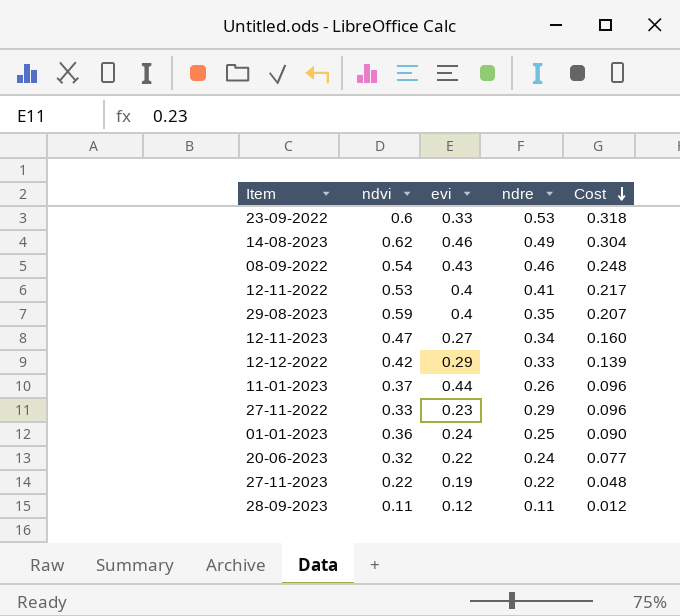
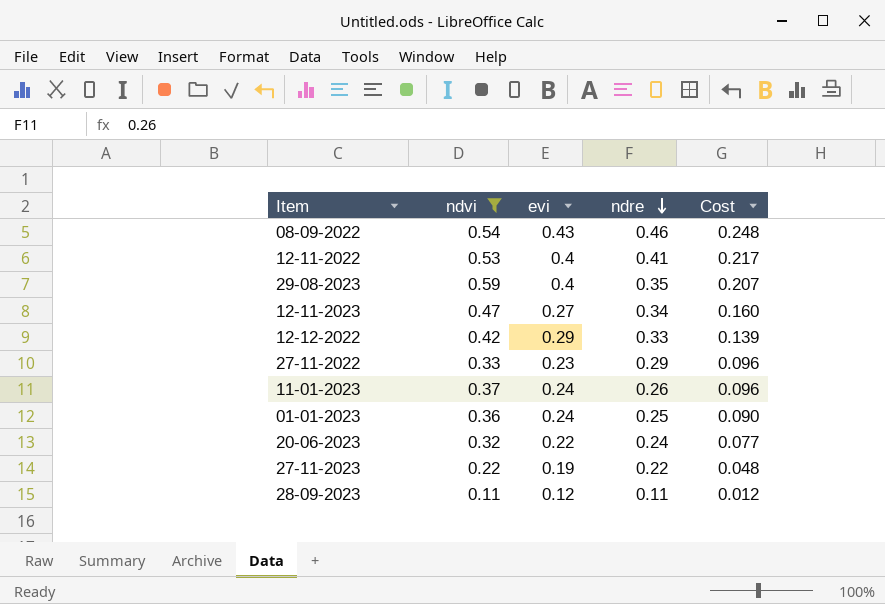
filter: none -> ndvi <= 0.59
row order: Cost descending -> ndre descending
11-01-2023 | evi: 0.44 -> 0.24

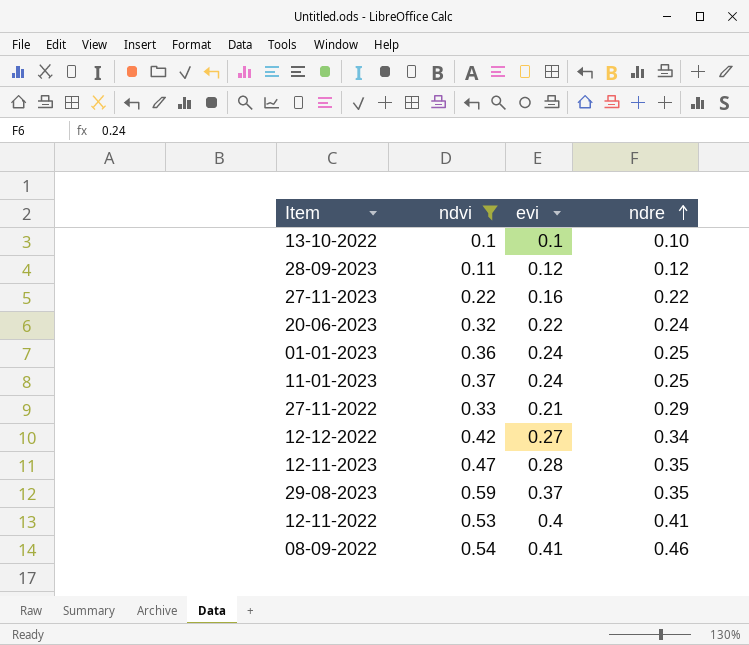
row order: ndre descending -> ndre ascending
column Cost | formula: [ndvi] * [ndre] -> none
row 13-10-2022: none -> 0.1 | 0.1 | 0.10
28-09-2023 | ndre: 0.11 -> 0.12
27-11-2023 | evi: 0.19 -> 0.16
11-01-2023 | ndre: 0.26 -> 0.25
27-11-2022 | evi: 0.23 -> 0.21
12-12-2022 | evi: 0.29 -> 0.27
12-12-2022 | ndre: 0.33 -> 0.34
12-11-2023 | evi: 0.27 -> 0.28
12-11-2023 | ndre: 0.34 -> 0.35
29-08-2023 | evi: 0.4 -> 0.37
08-09-2022 | evi: 0.43 -> 0.41

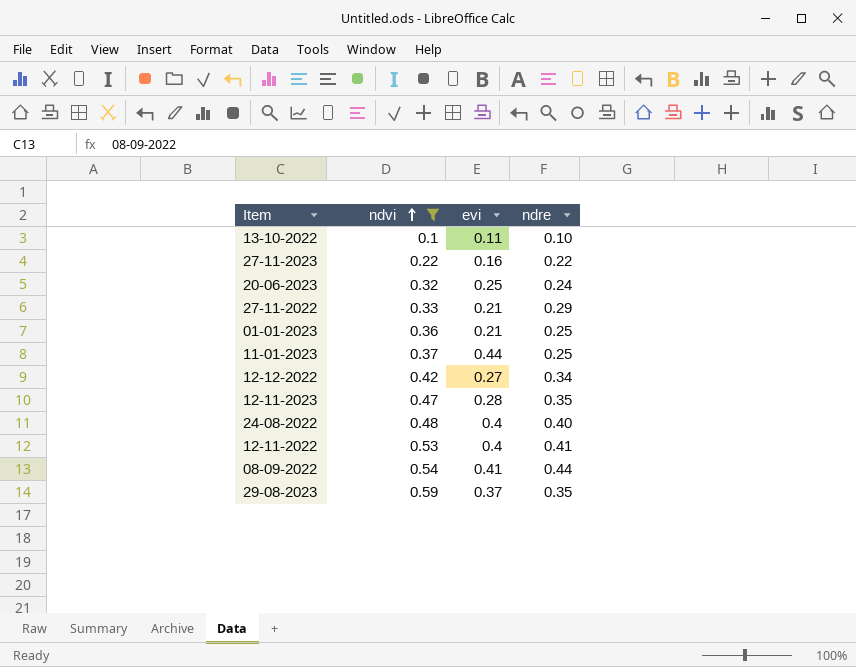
row order: ndre ascending -> ndvi ascending
row 28-09-2023: 0.11 | 0.12 | 0.12 -> none
13-10-2022 | evi: 0.1 -> 0.11
20-06-2023 | evi: 0.22 -> 0.25
01-01-2023 | evi: 0.24 -> 0.21
11-01-2023 | evi: 0.24 -> 0.44
row 24-08-2022: none -> 0.48 | 0.4 | 0.40
08-09-2022 | ndre: 0.46 -> 0.44

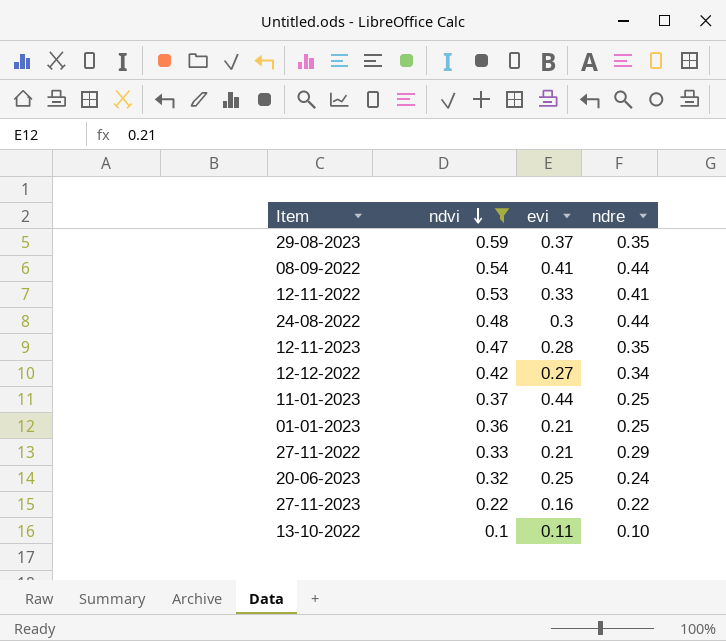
row order: ndvi ascending -> ndvi descending
12-11-2022 | evi: 0.4 -> 0.33
24-08-2022 | evi: 0.4 -> 0.3
24-08-2022 | ndre: 0.40 -> 0.44

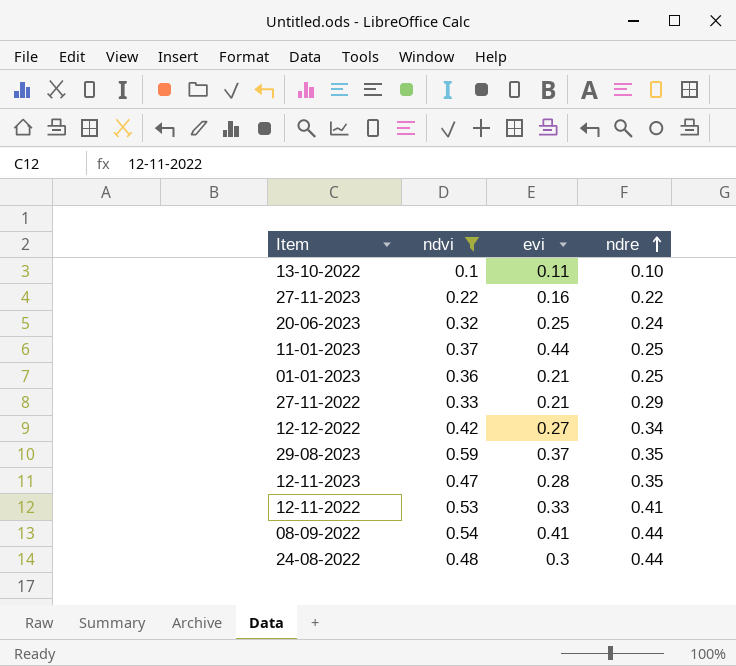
row order: ndvi descending -> ndre ascending

